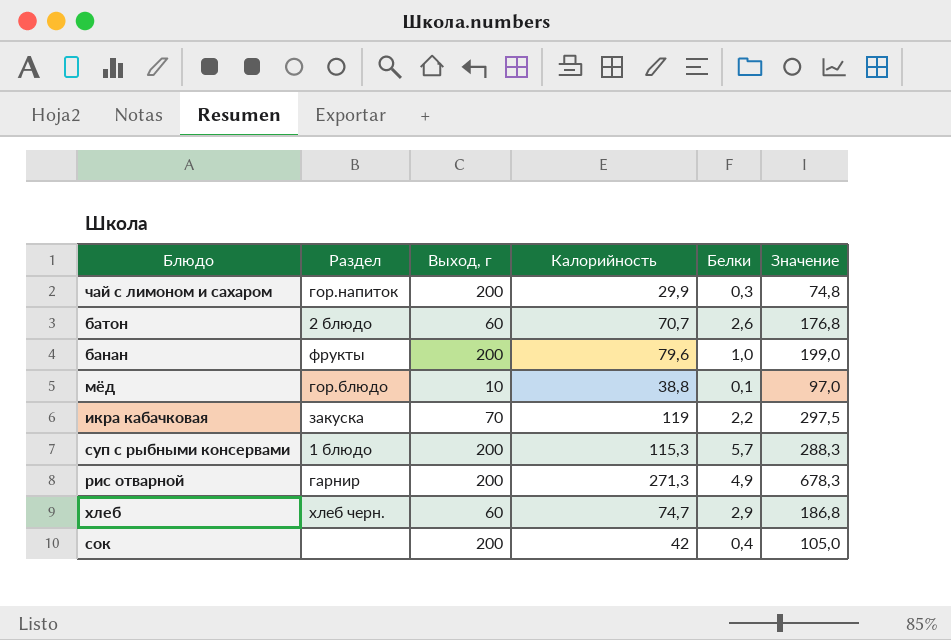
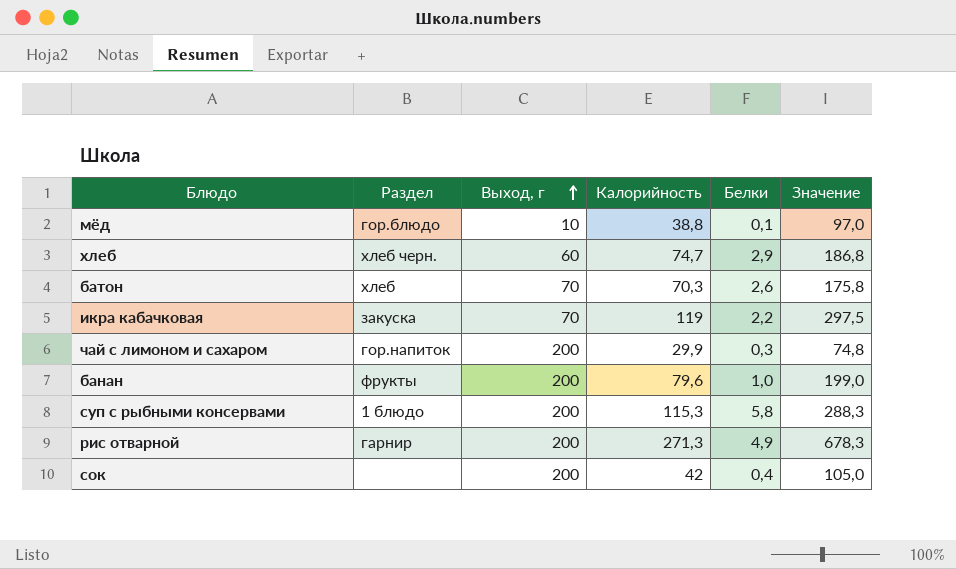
row order: none -> Выход, г ascending
батон | Раздел: 2 блюдо -> хлеб
батон | Выход, г: 60 -> 70
батон | Калорийность: 70,7 -> 70,3
батон | Значение: 176,8 -> 175,8
суп с рыбными консервами | Белки: 5,7 -> 5,8

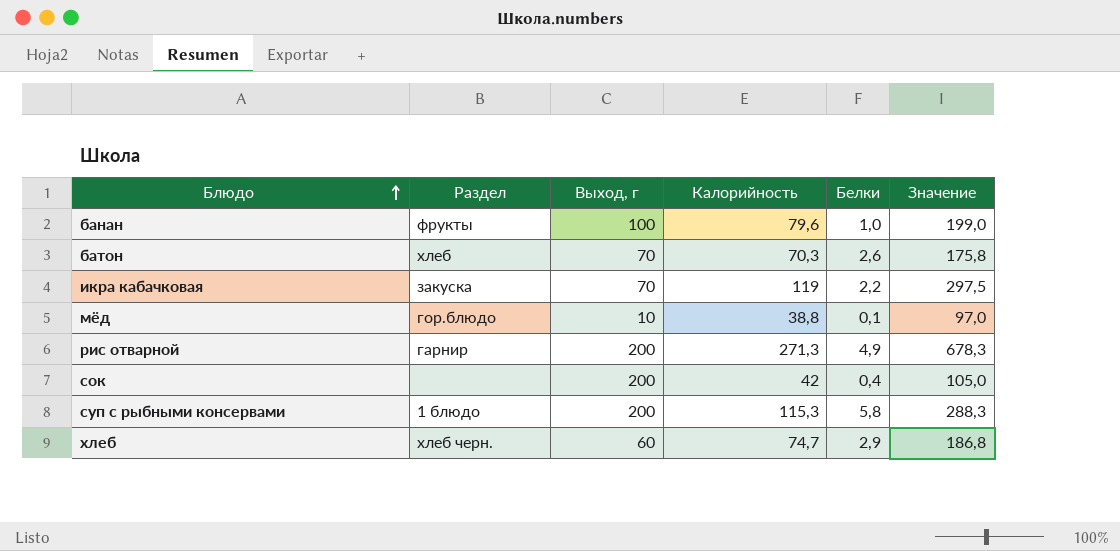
row order: Выход, г ascending -> Блюдо ascending
row чай с лимоном и сахаром: гор.напиток | 200 | 29,9 | 0,3 | 74,8 -> none
банан | Выход, г: 200 -> 100

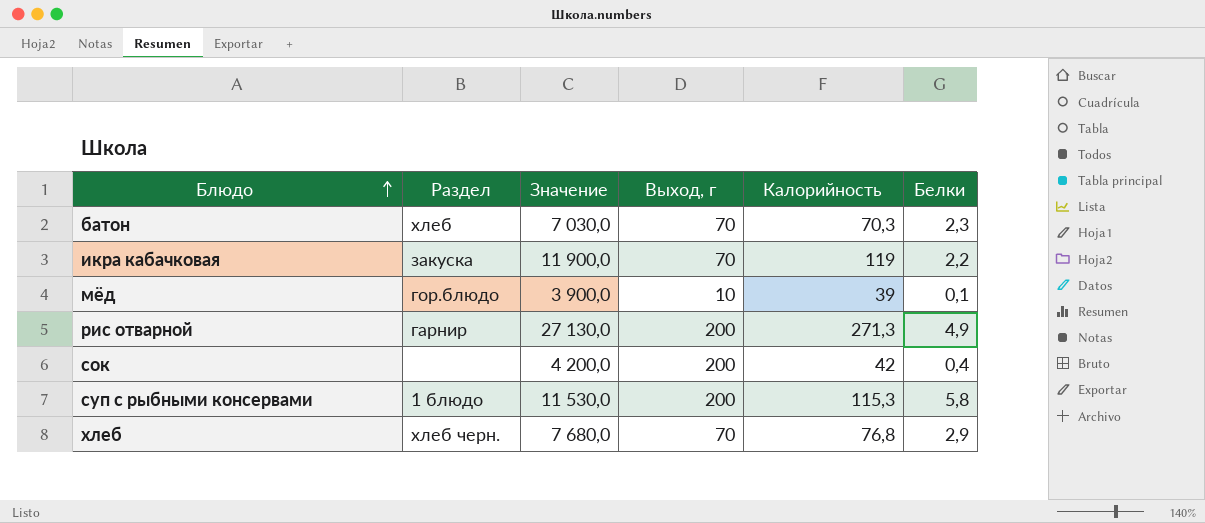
column Значение | formula: [Калорийность] * 2,5 -> [Калорийность] * 100
column Значение | position: 6 -> 3
row банан: фрукты | 100 | 79,6 | 1,0 | 199,0 -> none
батон | Белки: 2,6 -> 2,3
мёд | Калорийность: 38,8 -> 39
хлеб | Выход, г: 60 -> 70
хлеб | Калорийность: 74,7 -> 76,8

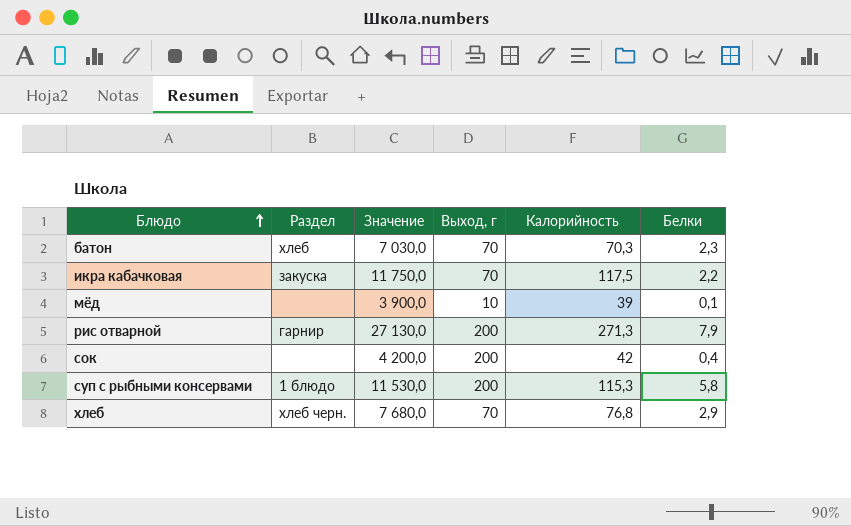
икра кабачковая | Значение: 11 900,0 -> 11 750,0
икра кабачковая | Калорийность: 119 -> 117,5
мёд | Раздел: гор.блюдо -> none
рис отварной | Белки: 4,9 -> 7,9

